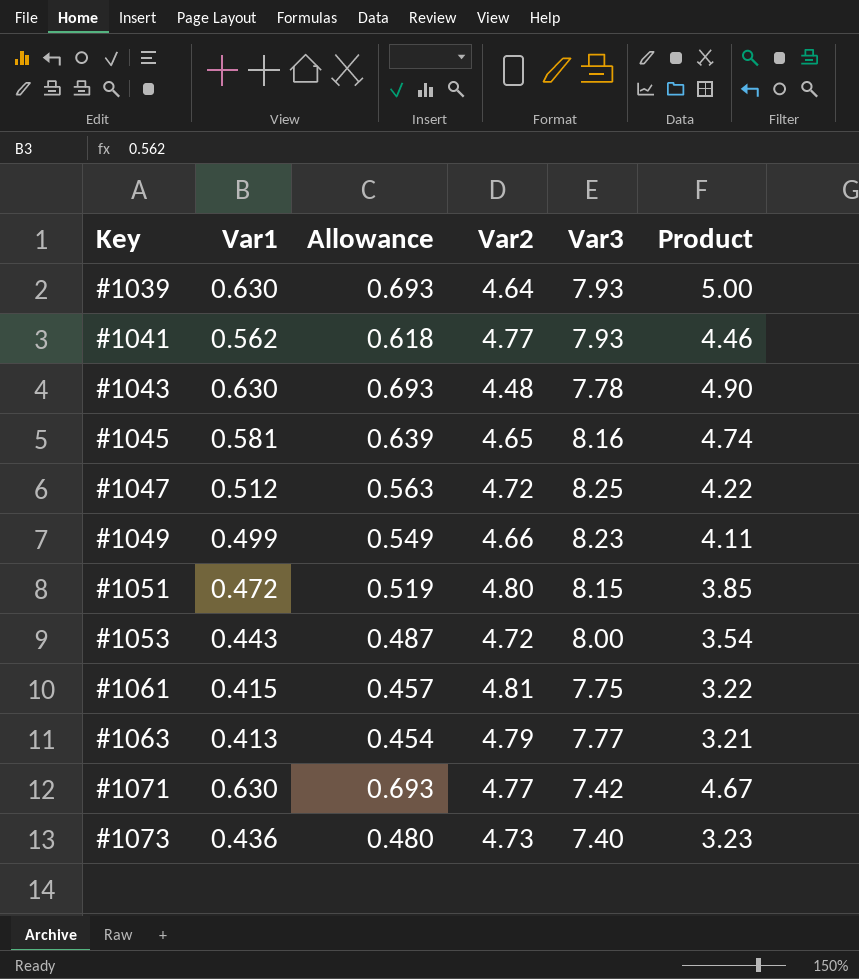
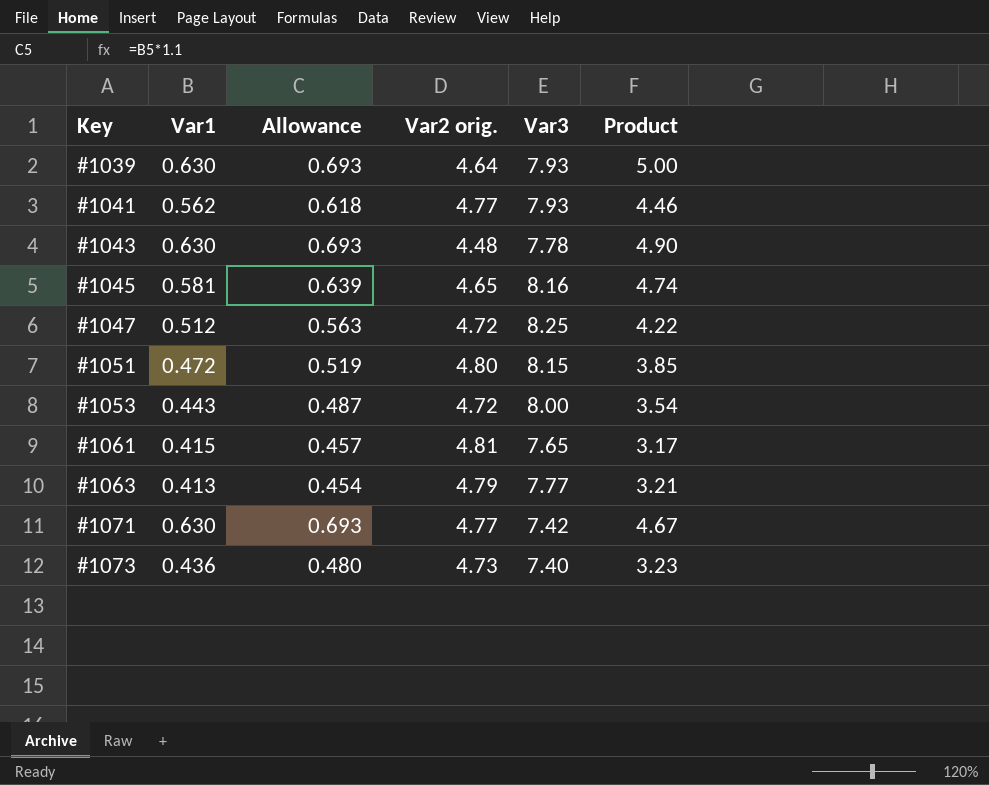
column name: Var2 -> Var2 orig.
row #1049: 0.499 | 0.549 | 4.66 | 8.23 | 4.11 -> none
#1061 | Var3: 7.75 -> 7.65
#1061 | Product: 3.22 -> 3.17

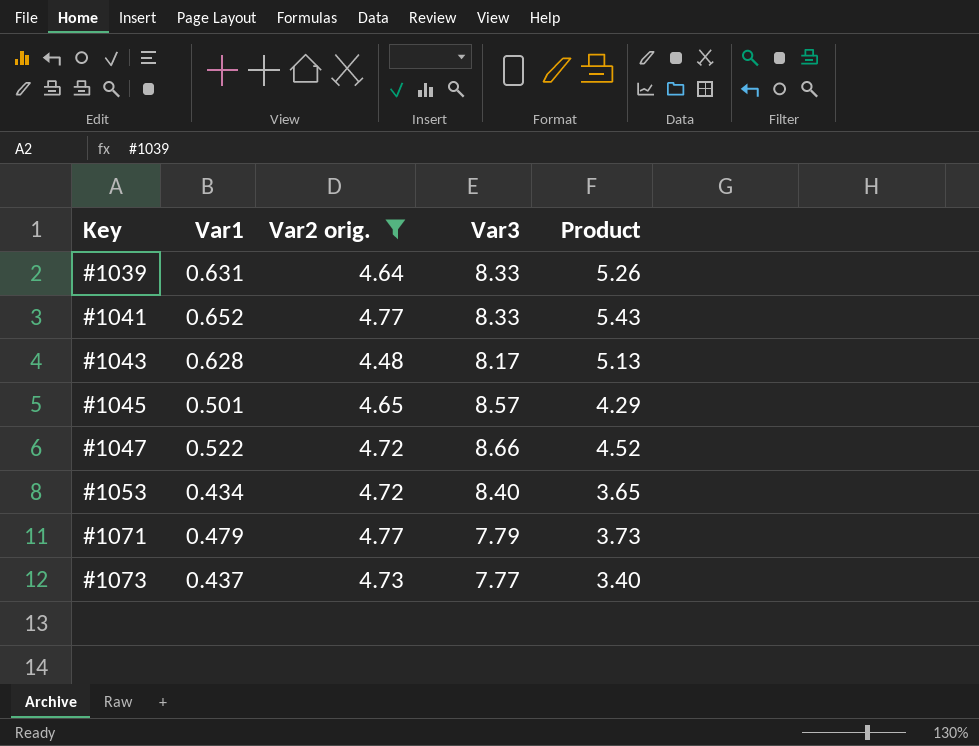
filter: none -> Var2 orig. <= 4.77
column Allowance | formula: [Var1] * 1.1 -> none
#1039 | Var1: 0.630 -> 0.631
#1039 | Var3: 7.93 -> 8.33
#1039 | Product: 5.00 -> 5.26
#1041 | Var1: 0.562 -> 0.652
#1041 | Var3: 7.93 -> 8.33
#1041 | Product: 4.46 -> 5.43
#1043 | Var1: 0.630 -> 0.628
#1043 | Var3: 7.78 -> 8.17
#1043 | Product: 4.90 -> 5.13
#1045 | Var1: 0.581 -> 0.501
#1045 | Var3: 8.16 -> 8.57
#1045 | Product: 4.74 -> 4.29
#1047 | Var1: 0.512 -> 0.522
#1047 | Var3: 8.25 -> 8.66
#1047 | Product: 4.22 -> 4.52
#1053 | Var1: 0.443 -> 0.434
#1053 | Var3: 8.00 -> 8.40
#1053 | Product: 3.54 -> 3.65
#1071 | Var1: 0.630 -> 0.479
#1071 | Var3: 7.42 -> 7.79
#1071 | Product: 4.67 -> 3.73
#1073 | Var1: 0.436 -> 0.437
#1073 | Var3: 7.40 -> 7.77
#1073 | Product: 3.23 -> 3.40

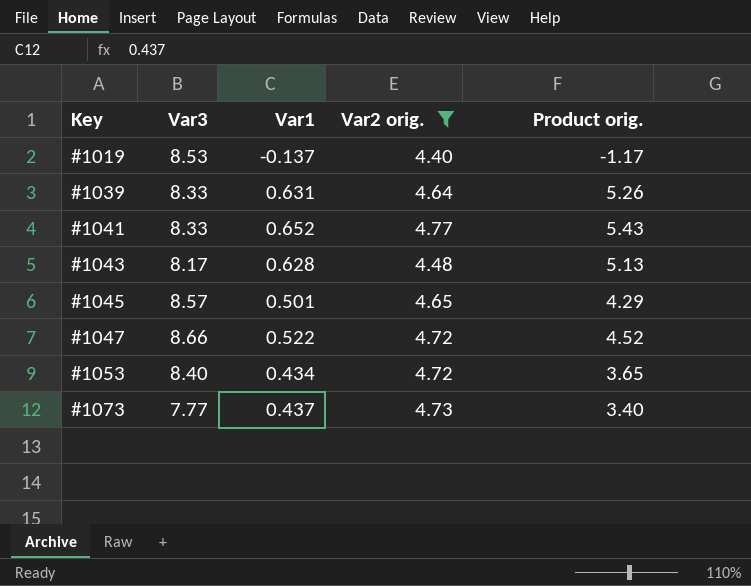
column Var3 | position: 4 -> 2
column name: Product -> Product orig.
row #1071: 0.479 | 4.77 | 7.79 | 3.73 -> none
row #1019: none -> 8.53 | -0.137 | 4.40 | -1.17

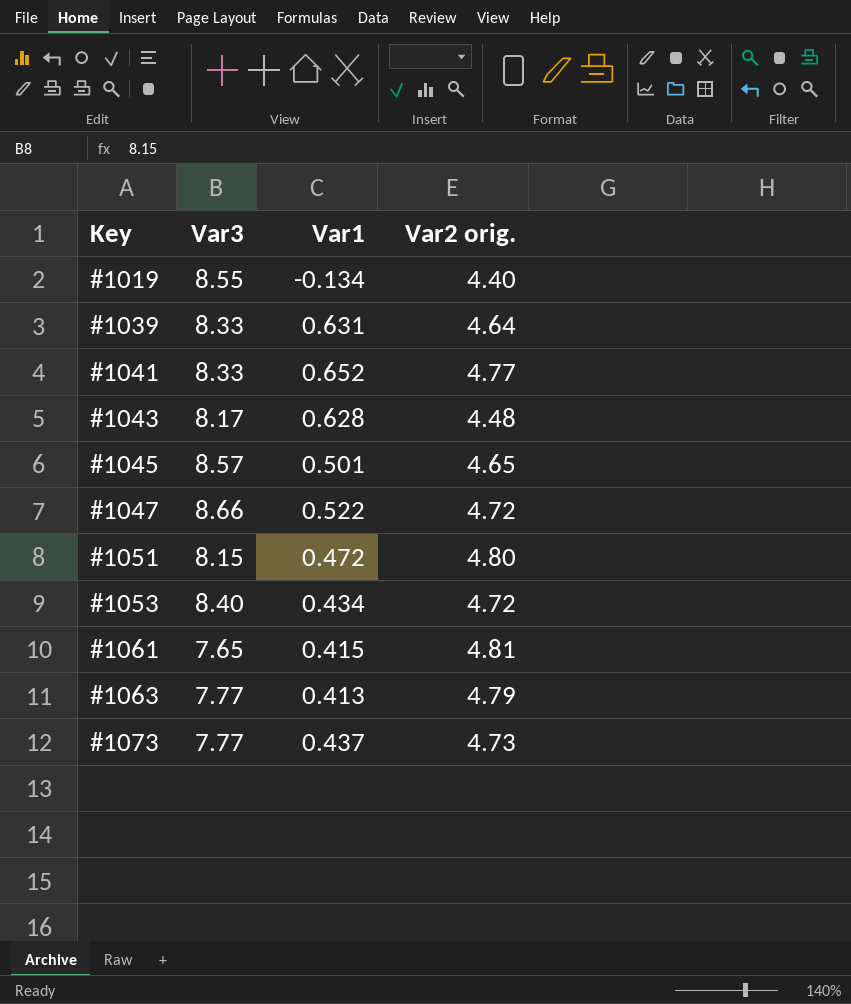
filter: Var2 orig. <= 4.77 -> none
column Product orig. | formula: [Var3] * [Var1] -> none
#1019 | Var3: 8.53 -> 8.55
#1019 | Var1: -0.137 -> -0.134

